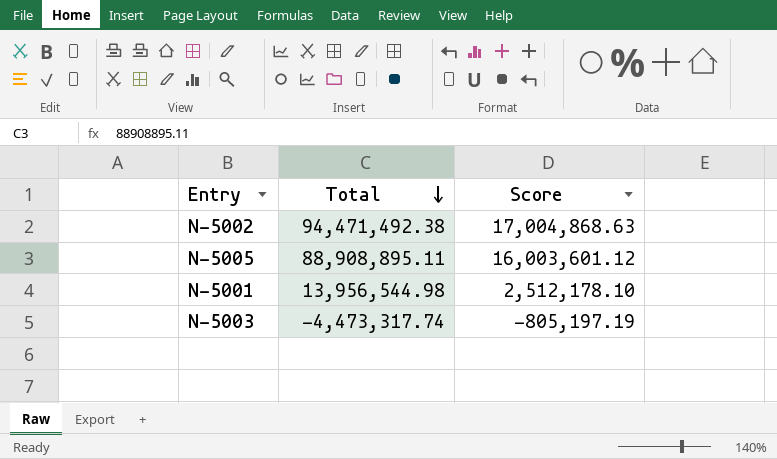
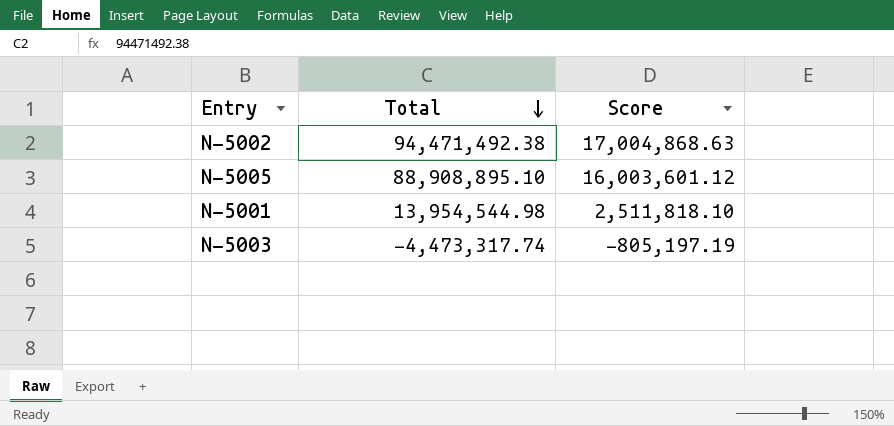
N-5005 | Total: 88,908,895.11 -> 88,908,895.10
N-5001 | Total: 13,956,544.98 -> 13,954,544.98
N-5001 | Score: 2,512,178.10 -> 2,511,818.10

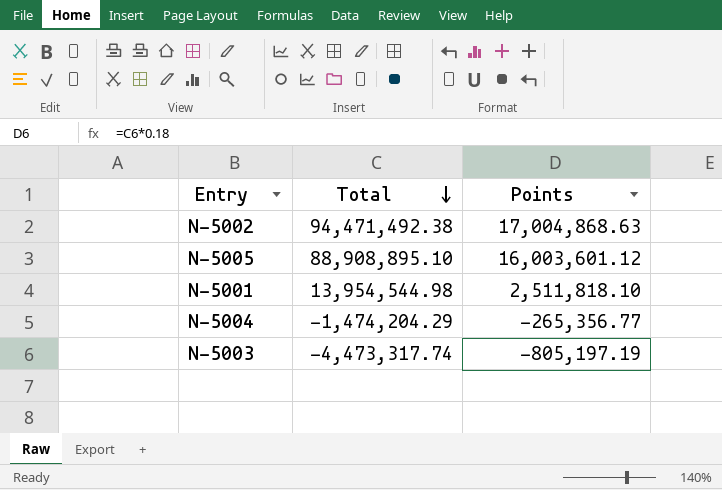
column name: Score -> Points
row N-5004: none -> -1,474,204.29 | -265,356.77

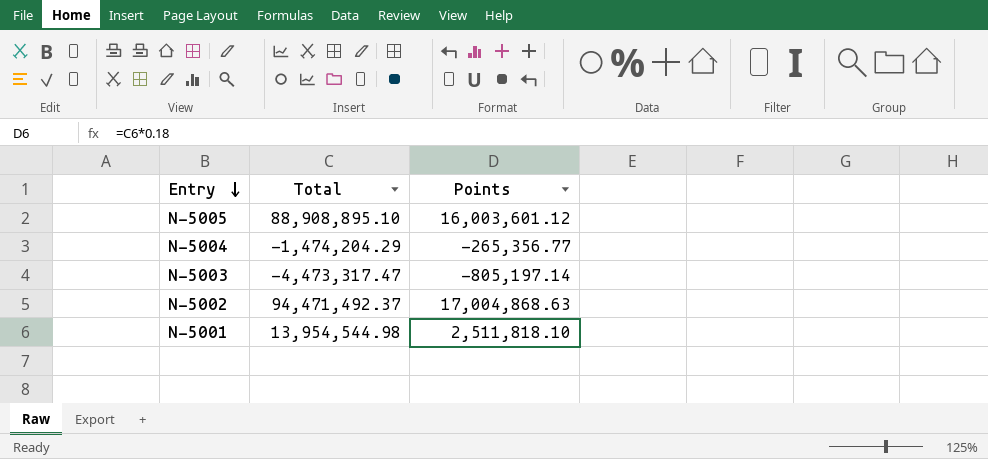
row order: Total descending -> Entry descending
N-5003 | Total: -4,473,317.74 -> -4,473,317.47
N-5003 | Points: -805,197.19 -> -805,197.14
N-5002 | Total: 94,471,492.38 -> 94,471,492.37

